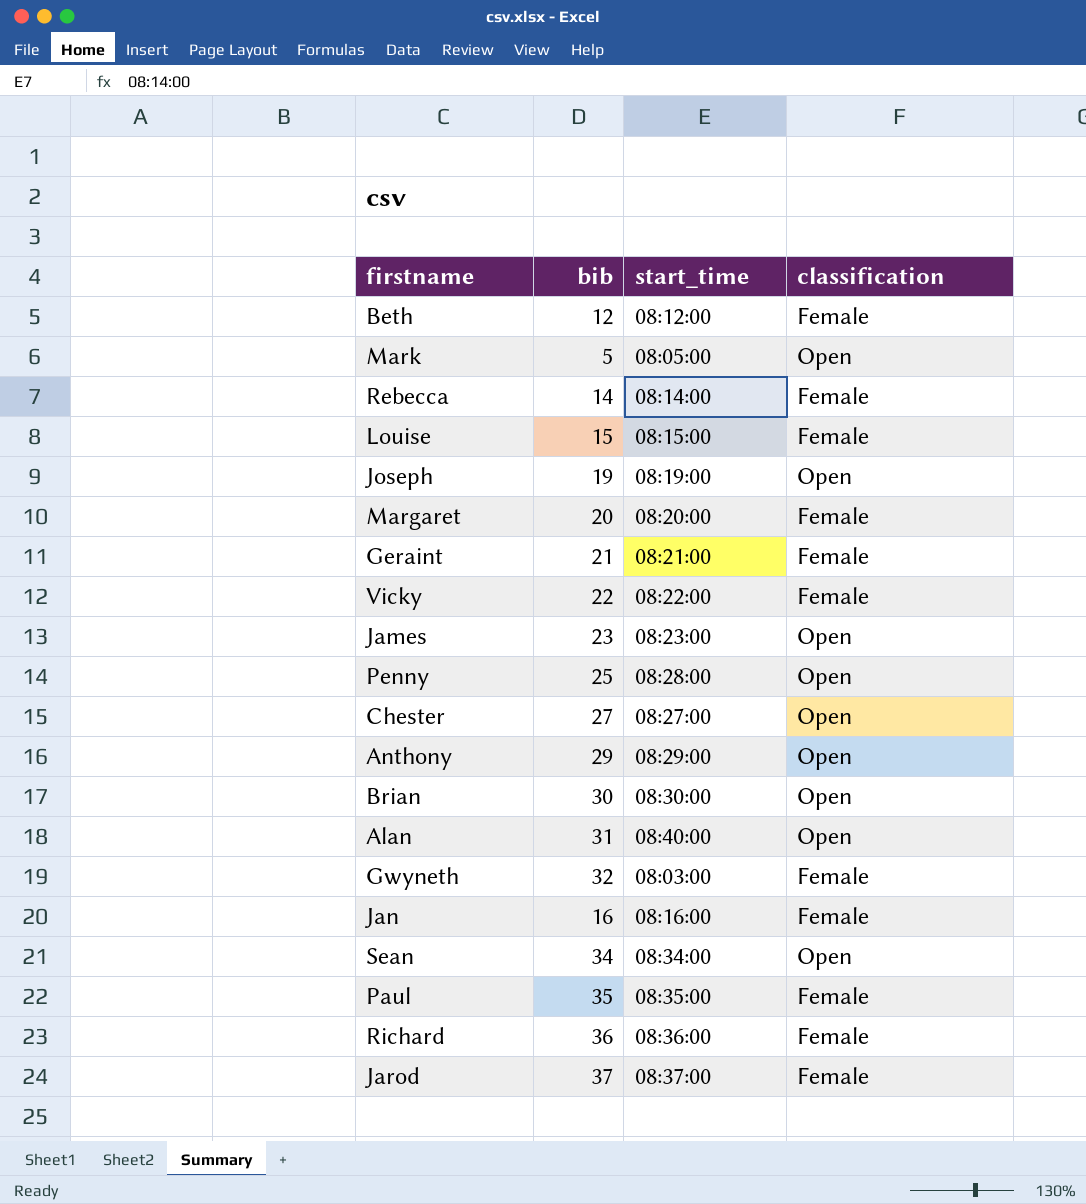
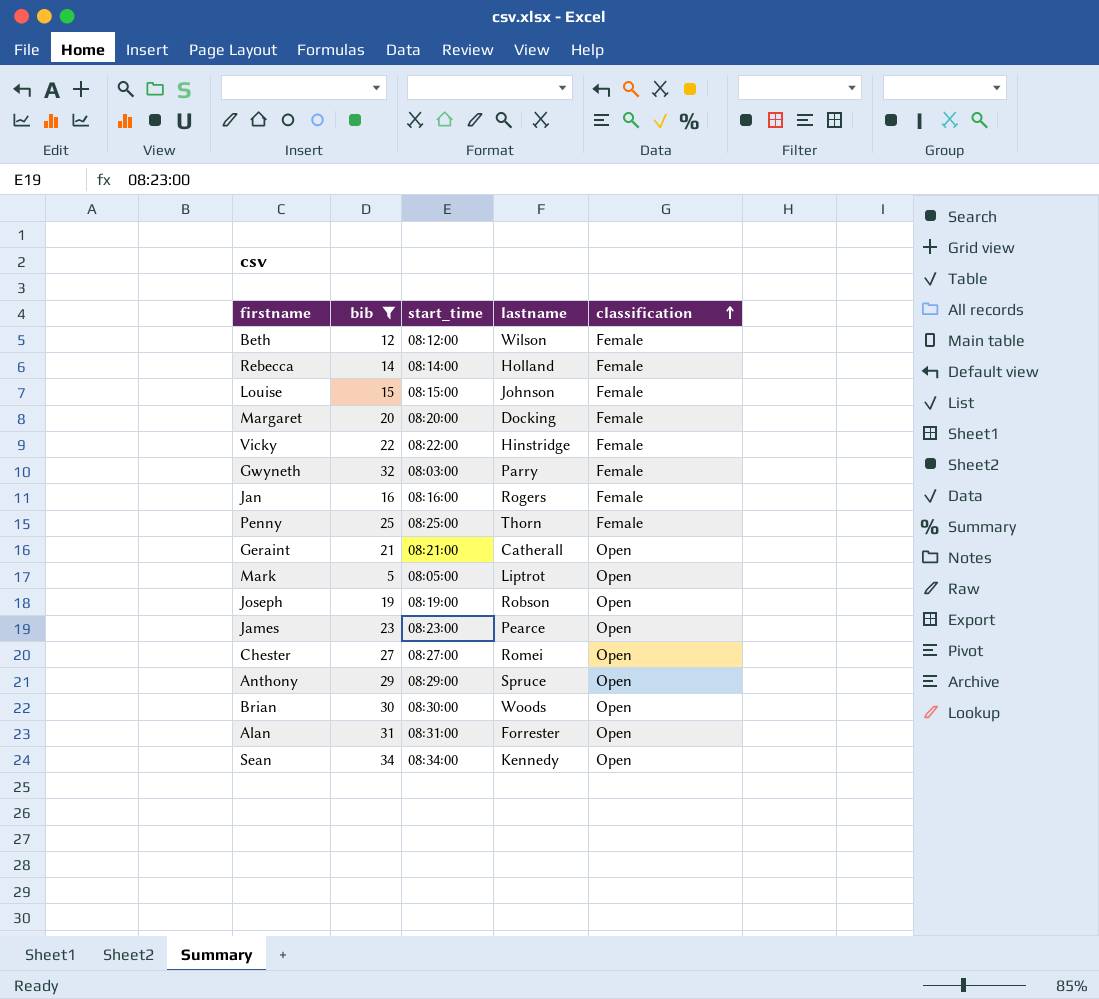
filter: none -> bib <= 34
row order: none -> classification ascending
column lastname | position: none -> 4
Penny | start_time: 08:28:00 -> 08:25:00
Penny | classification: Open -> Female
Geraint | classification: Female -> Open
Alan | start_time: 08:40:00 -> 08:31:00

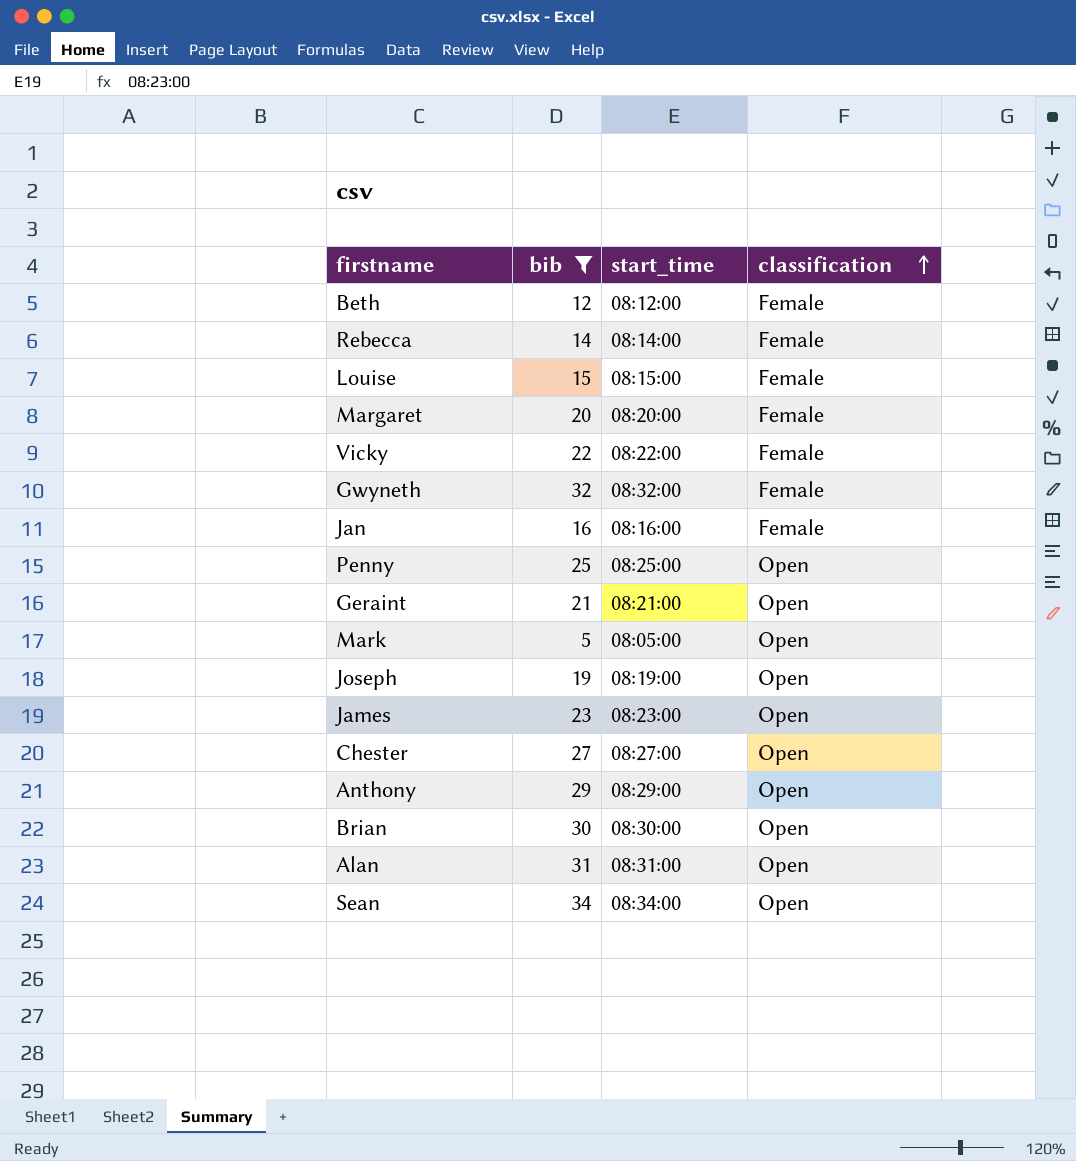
column lastname | position: 4 -> none
Gwyneth | start_time: 08:03:00 -> 08:32:00
Penny | classification: Female -> Open

